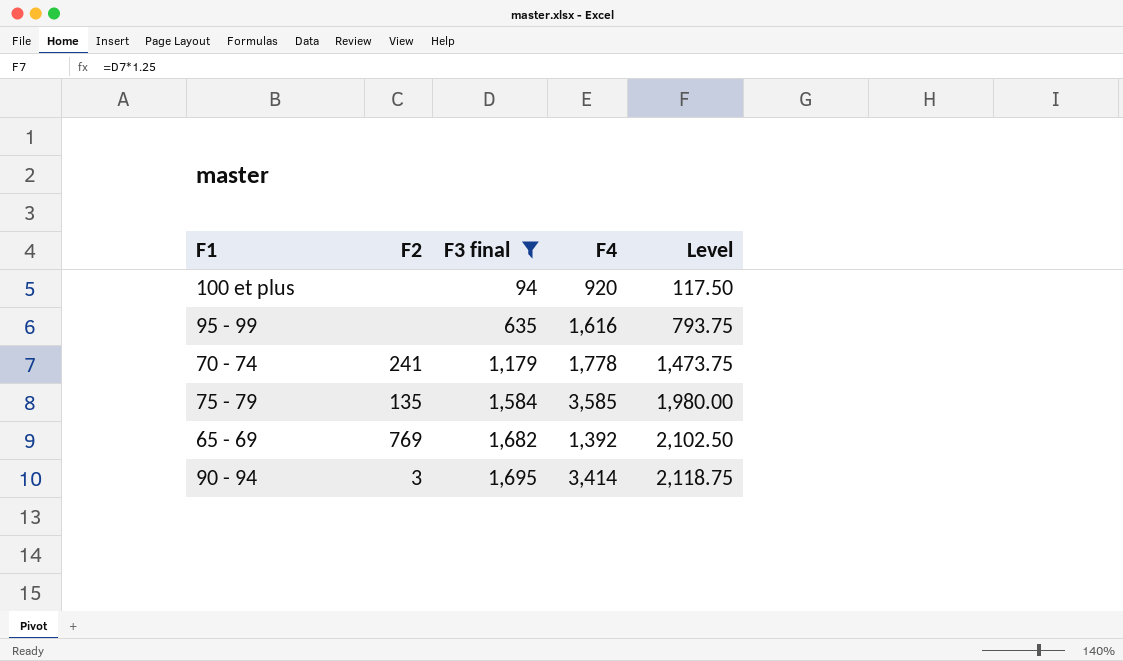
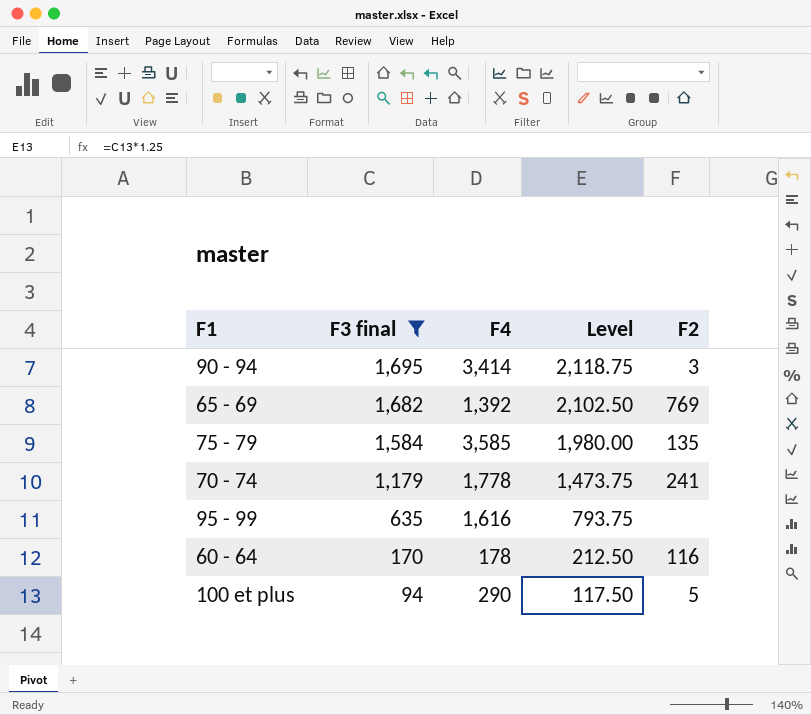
row order: F3 final ascending -> F3 final descending
column F2 | position: 2 -> 5
row 60 - 64: none -> 170 | 178 | 212.50 | 116
100 et plus | F4: 920 -> 290
100 et plus | F2: none -> 5

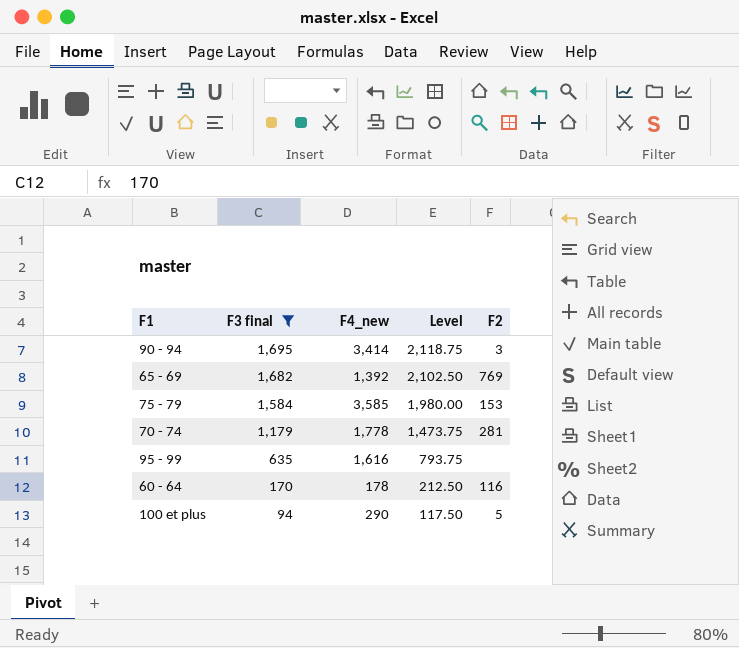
column name: F4 -> F4_new
75 - 79 | F2: 135 -> 153
70 - 74 | F2: 241 -> 281

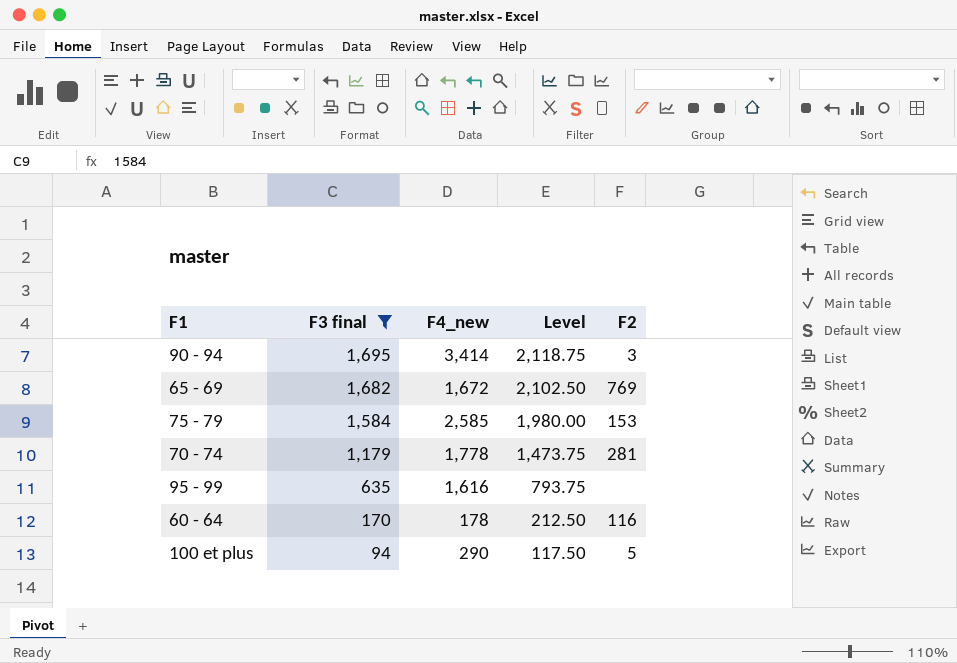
65 - 69 | F4_new: 1,392 -> 1,672
75 - 79 | F4_new: 3,585 -> 2,585

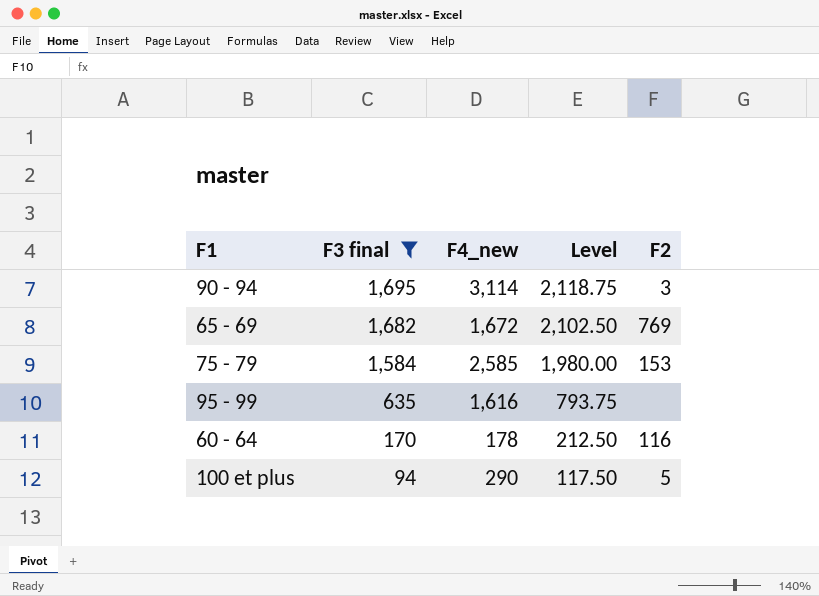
row 70 - 74: 1,179 | 1,778 | 1,473.75 | 281 -> none
90 - 94 | F4_new: 3,414 -> 3,114

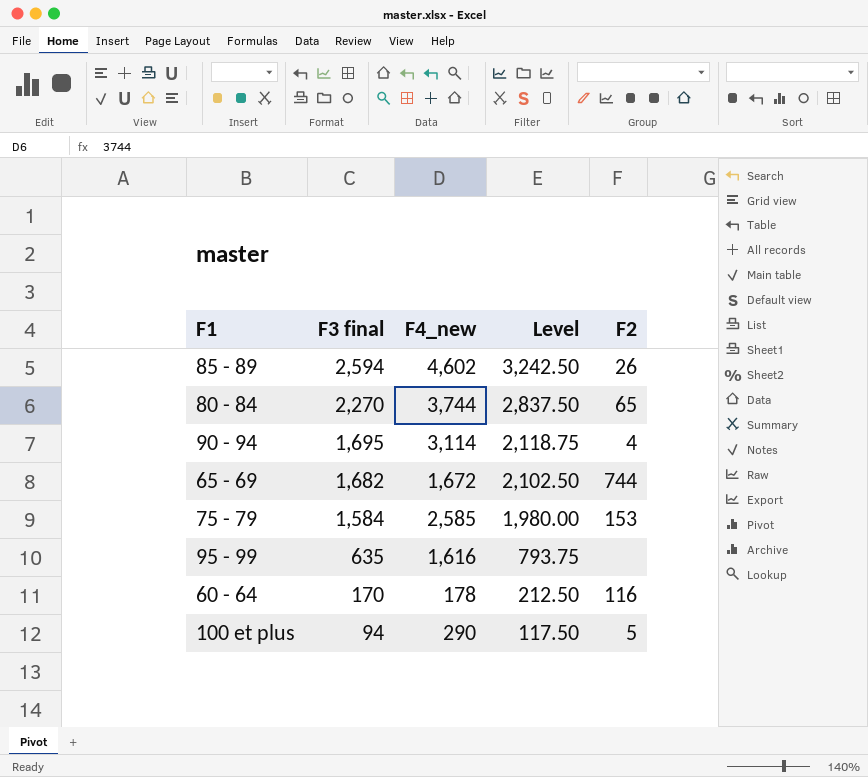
filter: F3 final <= 1,695 -> none
90 - 94 | F2: 3 -> 4
65 - 69 | F2: 769 -> 744

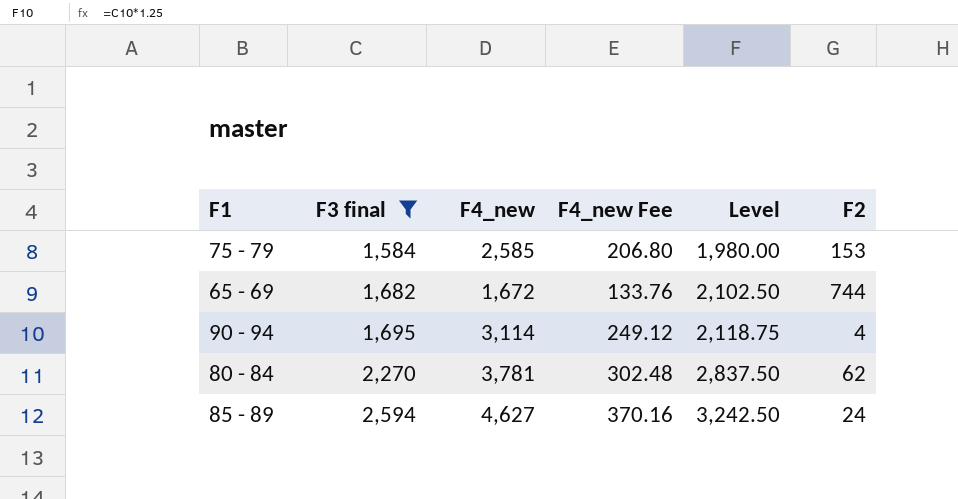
filter: none -> F3 final >= 1,584
row order: F3 final descending -> F3 final ascending
column F4_new Fee | formula: none -> [F4_new] * 0.08
80 - 84 | F4_new: 3,744 -> 3,781
80 - 84 | F2: 65 -> 62
85 - 89 | F4_new: 4,602 -> 4,627
85 - 89 | F2: 26 -> 24

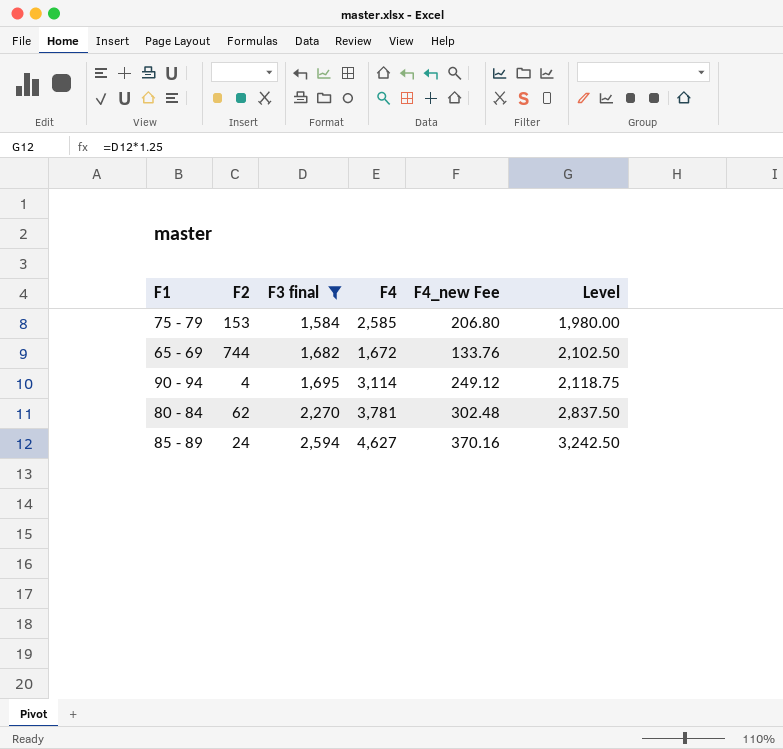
column F2 | position: 6 -> 2
column name: F4_new -> F4

